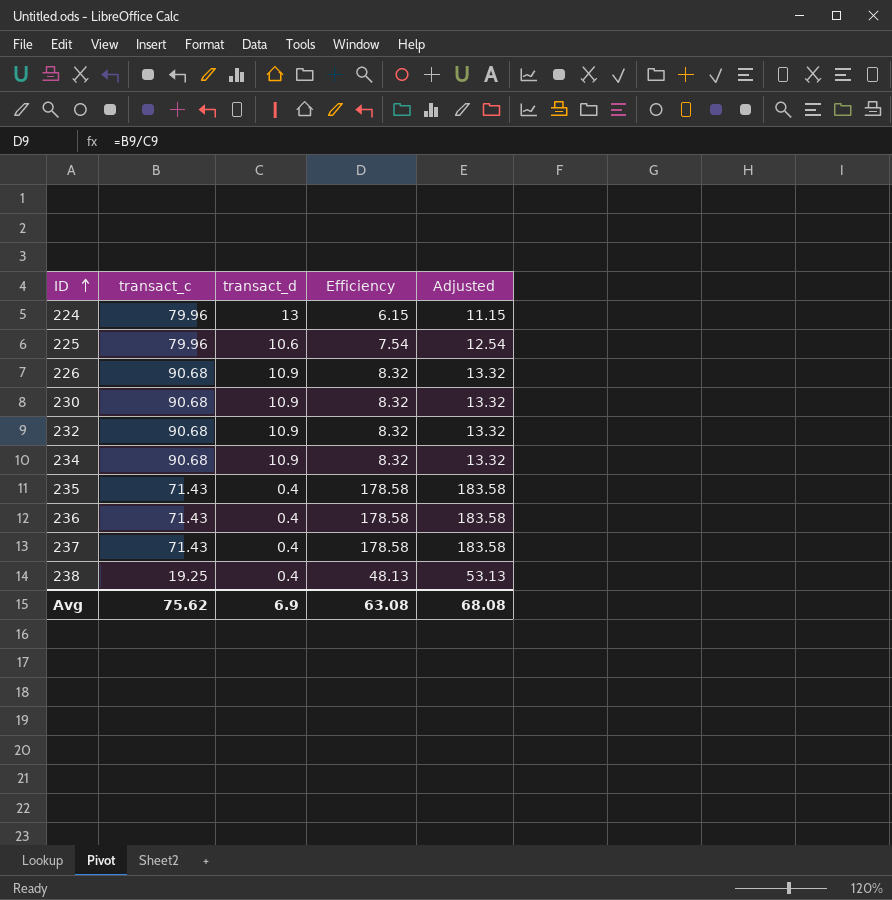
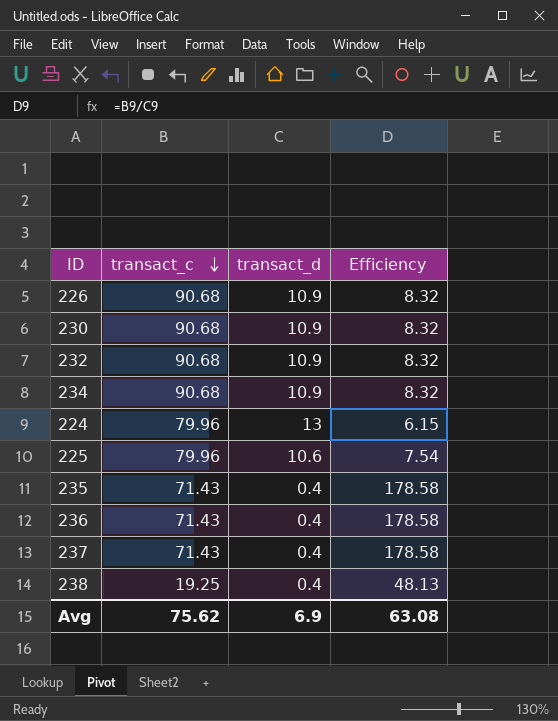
row order: ID ascending -> transact_c descending
column Adjusted | formula: [Efficiency] + 5 -> none

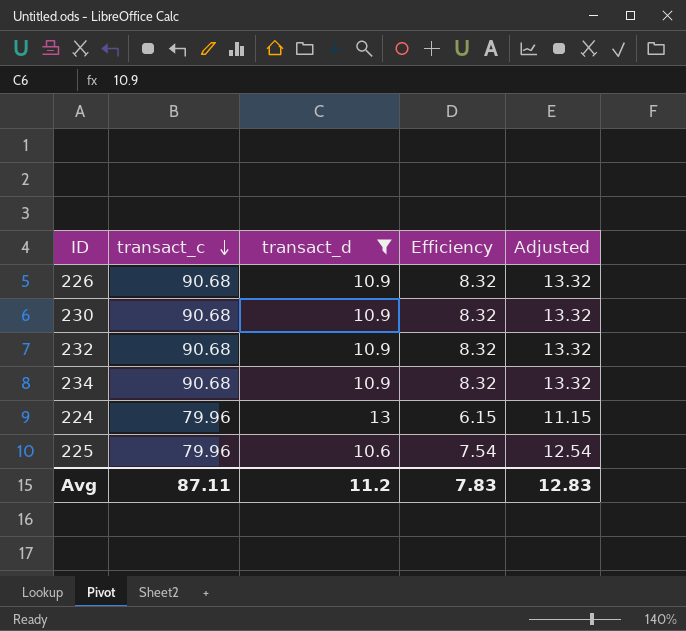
filter: none -> transact_d != 0.4
column Adjusted | formula: none -> [Efficiency] + 5
Avg | transact_c: 75.62 -> 87.11
Avg | transact_d: 6.9 -> 11.2
Avg | Efficiency: 63.08 -> 7.83

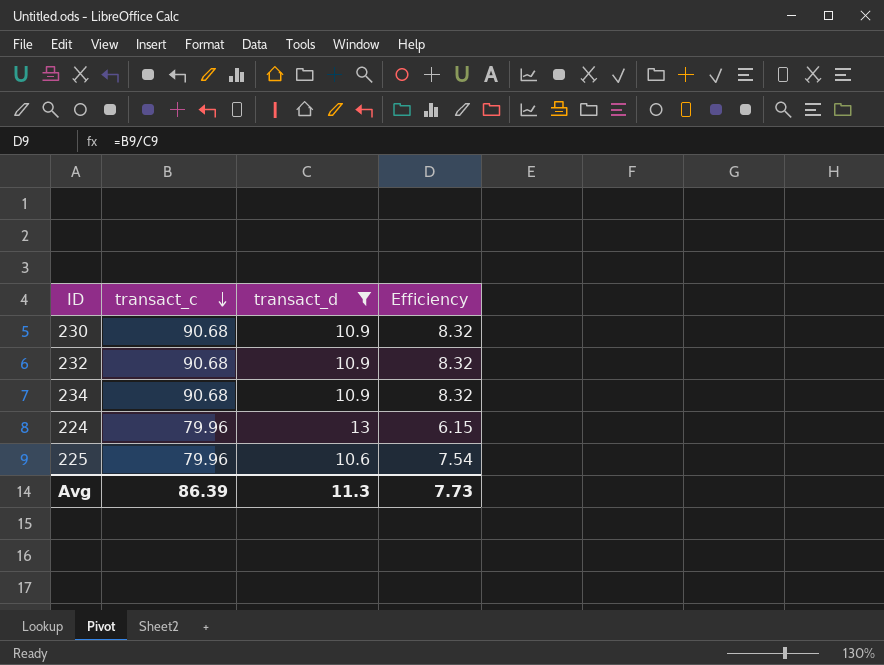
column Adjusted | formula: [Efficiency] + 5 -> none
row 226: 90.68 | 10.9 | 8.32 | 13.32 -> none
Avg | transact_c: 87.11 -> 86.39
Avg | transact_d: 11.2 -> 11.3
Avg | Efficiency: 7.83 -> 7.73

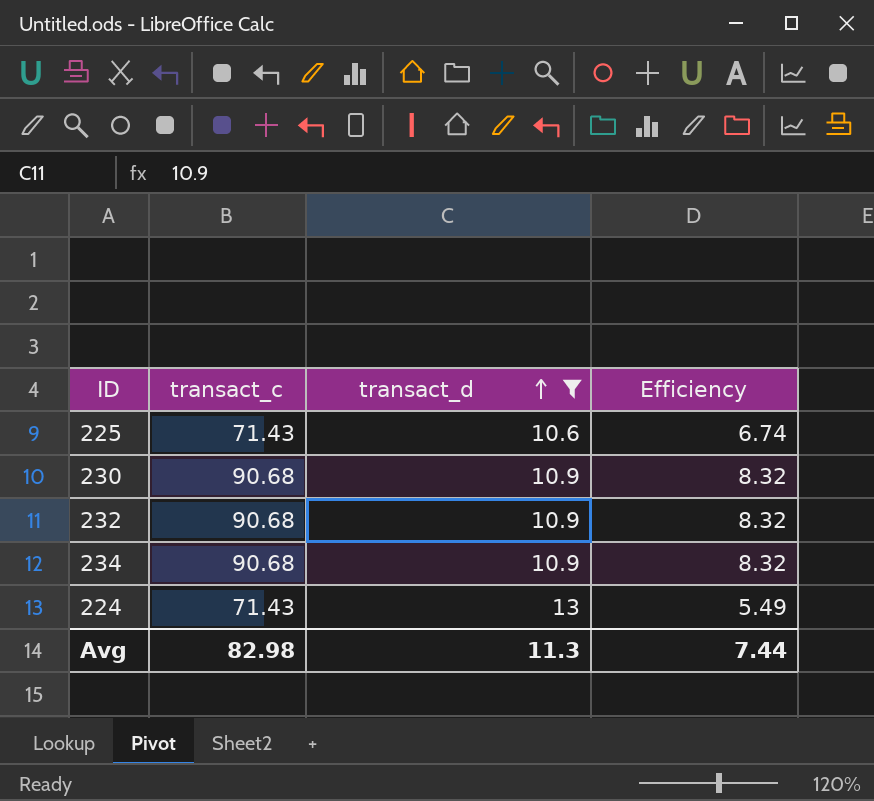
row order: transact_c descending -> transact_d ascending
225 | transact_c: 79.96 -> 71.43
225 | Efficiency: 7.54 -> 6.74
224 | transact_c: 79.96 -> 71.43
224 | Efficiency: 6.15 -> 5.49
Avg | transact_c: 86.39 -> 82.98
Avg | Efficiency: 7.73 -> 7.44

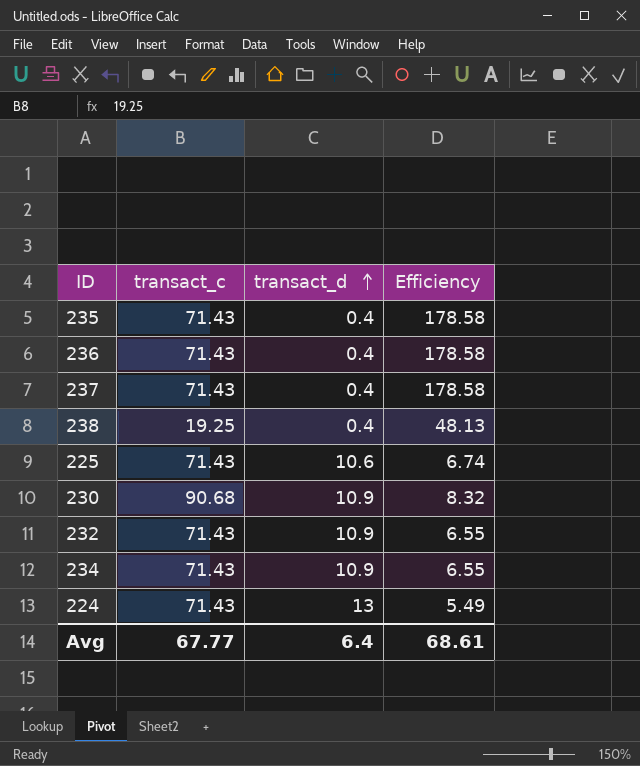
filter: transact_d != 0.4 -> none
232 | transact_c: 90.68 -> 71.43
232 | Efficiency: 8.32 -> 6.55
234 | transact_c: 90.68 -> 71.43
234 | Efficiency: 8.32 -> 6.55
Avg | transact_c: 82.98 -> 67.77
Avg | transact_d: 11.3 -> 6.4
Avg | Efficiency: 7.44 -> 68.61

